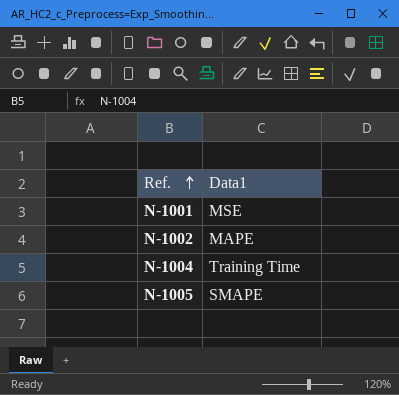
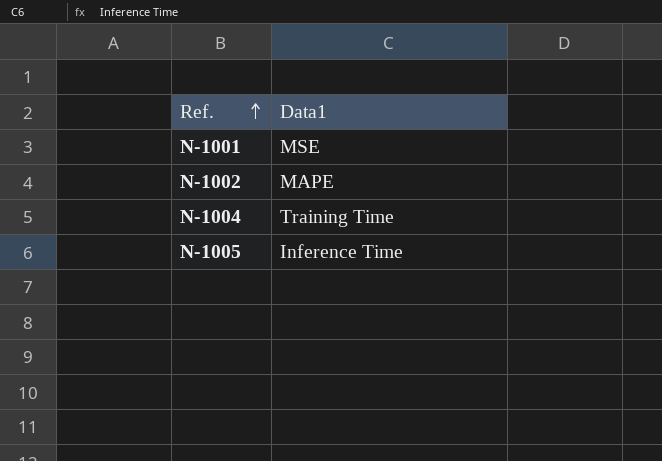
N-1005 | Data1: SMAPE -> Inference Time

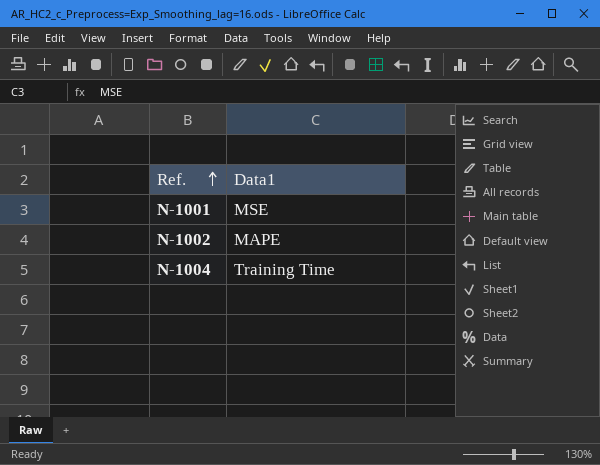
row N-1005: Inference Time -> none

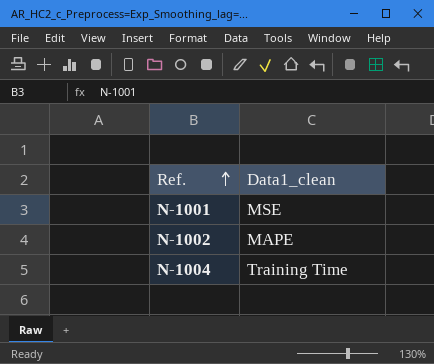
column name: Data1 -> Data1_clean

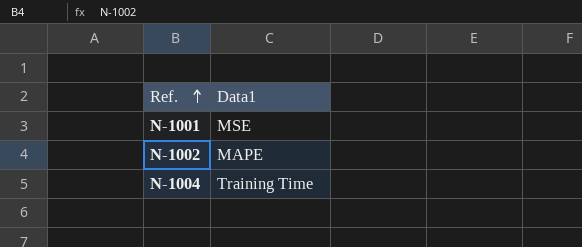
column name: Data1_clean -> Data1

